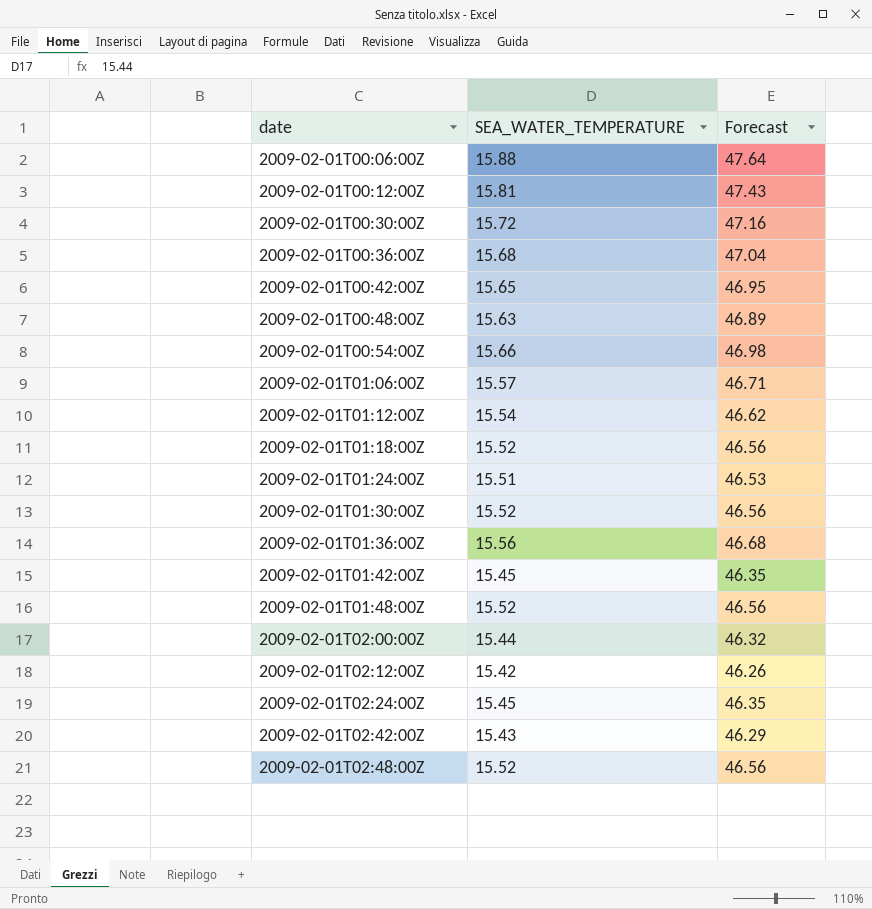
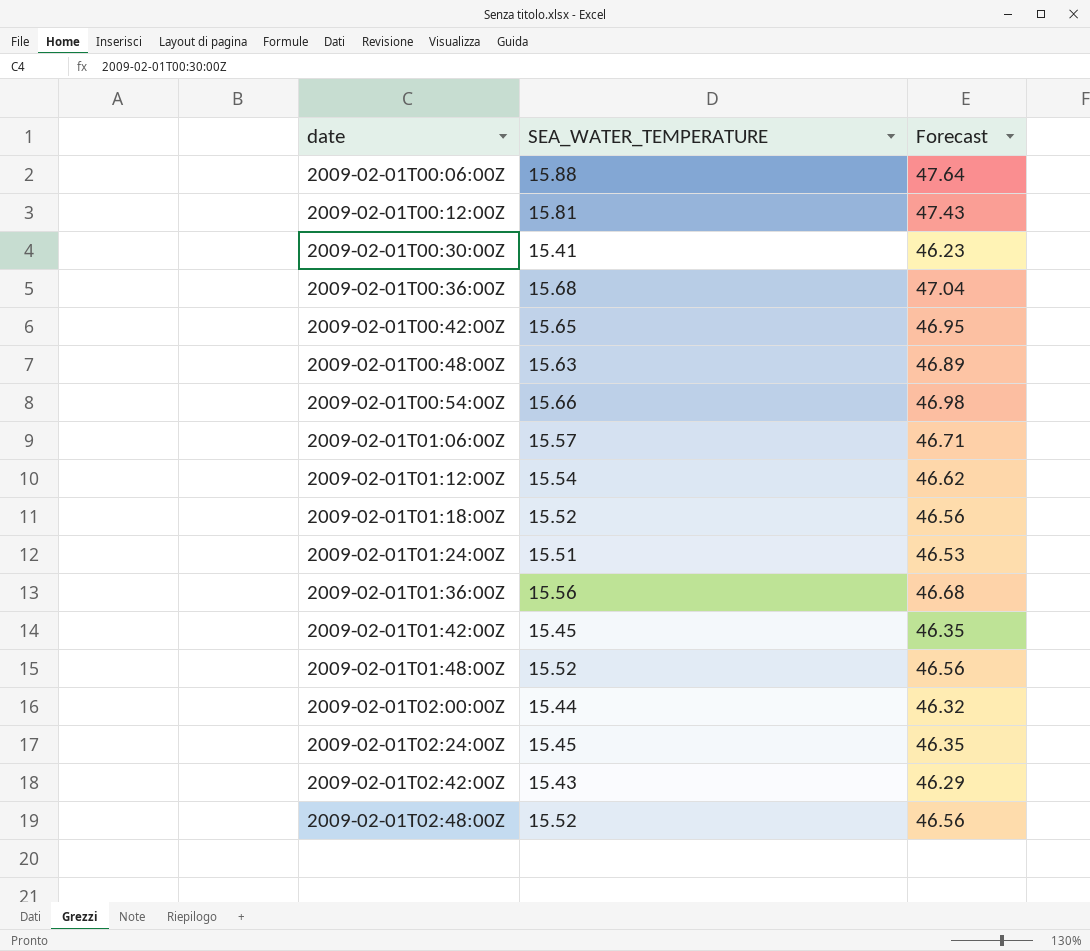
row 2009-02-01T01:30:00Z: 15.52 | 46.56 -> none
row 2009-02-01T02:12:00Z: 15.42 | 46.26 -> none
2009-02-01T00:30:00Z | SEA_WATER_TEMPERATURE: 15.72 -> 15.41
2009-02-01T00:30:00Z | Forecast: 47.16 -> 46.23

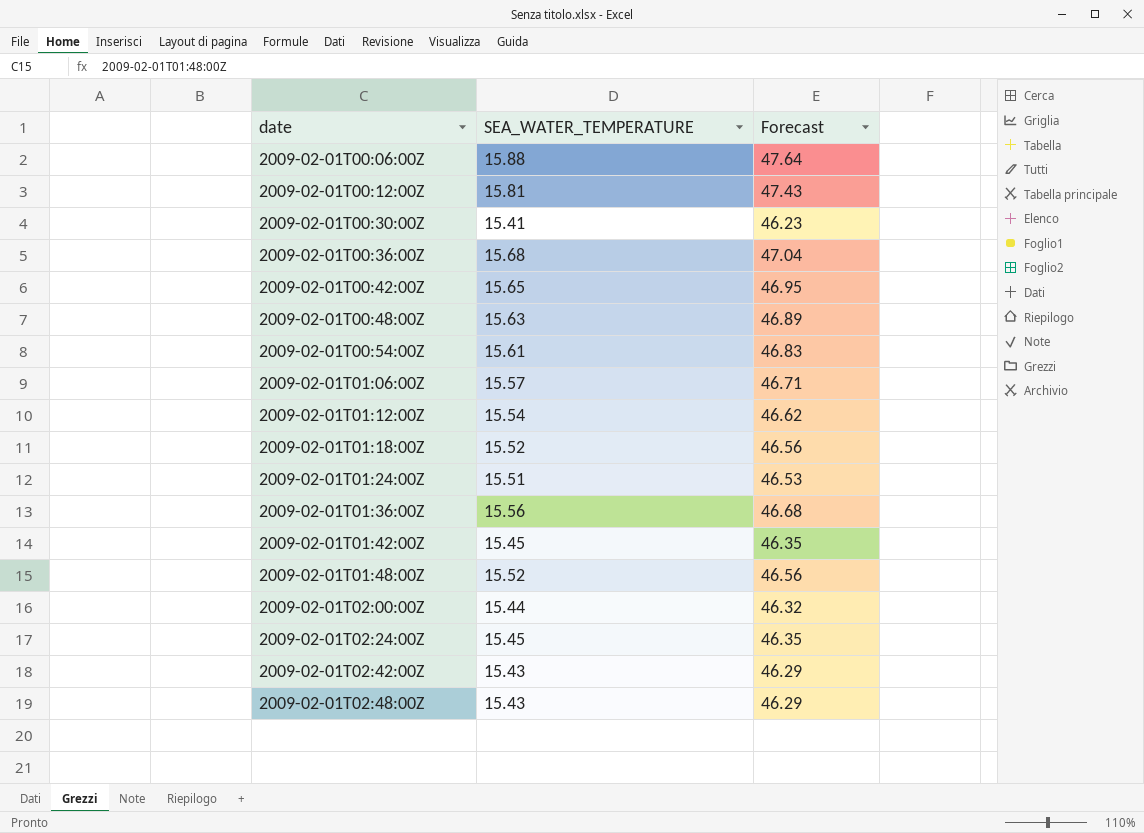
2009-02-01T00:54:00Z | SEA_WATER_TEMPERATURE: 15.66 -> 15.61
2009-02-01T00:54:00Z | Forecast: 46.98 -> 46.83
2009-02-01T02:48:00Z | SEA_WATER_TEMPERATURE: 15.52 -> 15.43
2009-02-01T02:48:00Z | Forecast: 46.56 -> 46.29

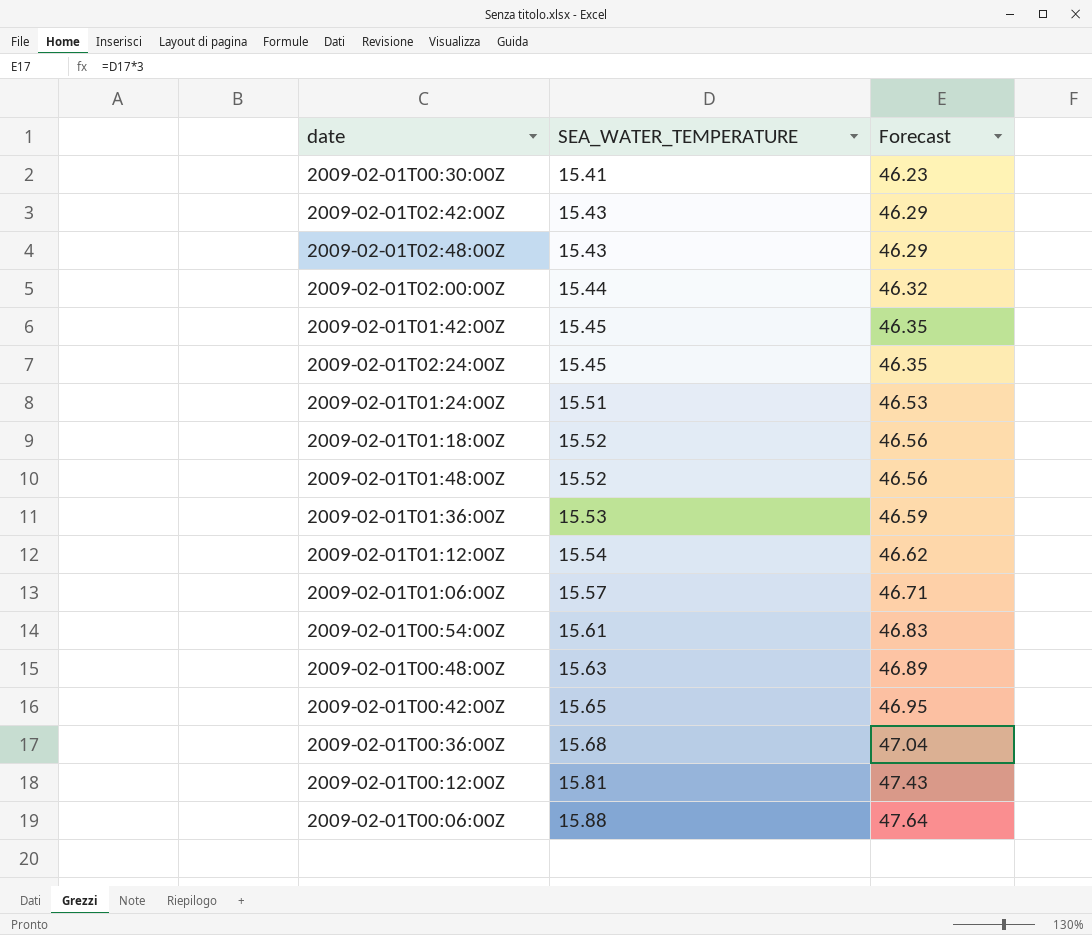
row order: date ascending -> SEA_WATER_TEMPERATURE ascending
2009-02-01T01:36:00Z | SEA_WATER_TEMPERATURE: 15.56 -> 15.53
2009-02-01T01:36:00Z | Forecast: 46.68 -> 46.59

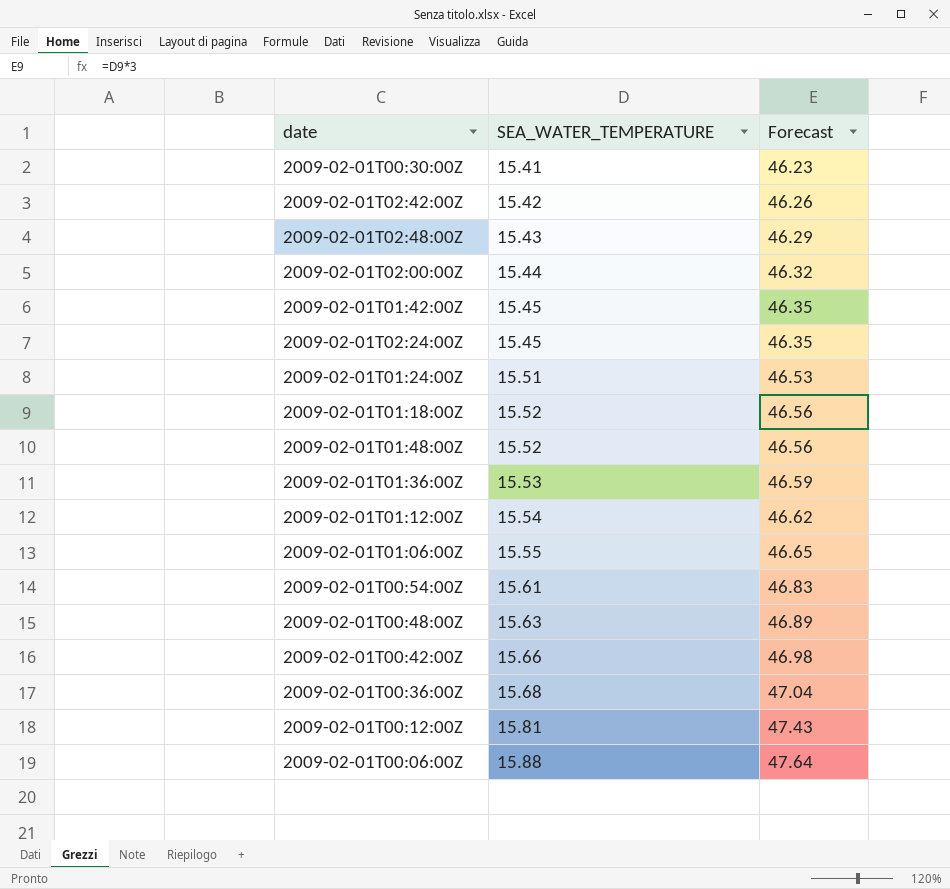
2009-02-01T02:42:00Z | SEA_WATER_TEMPERATURE: 15.43 -> 15.42
2009-02-01T02:42:00Z | Forecast: 46.29 -> 46.26
2009-02-01T01:06:00Z | SEA_WATER_TEMPERATURE: 15.57 -> 15.55
2009-02-01T01:06:00Z | Forecast: 46.71 -> 46.65
2009-02-01T00:42:00Z | SEA_WATER_TEMPERATURE: 15.65 -> 15.66
2009-02-01T00:42:00Z | Forecast: 46.95 -> 46.98

